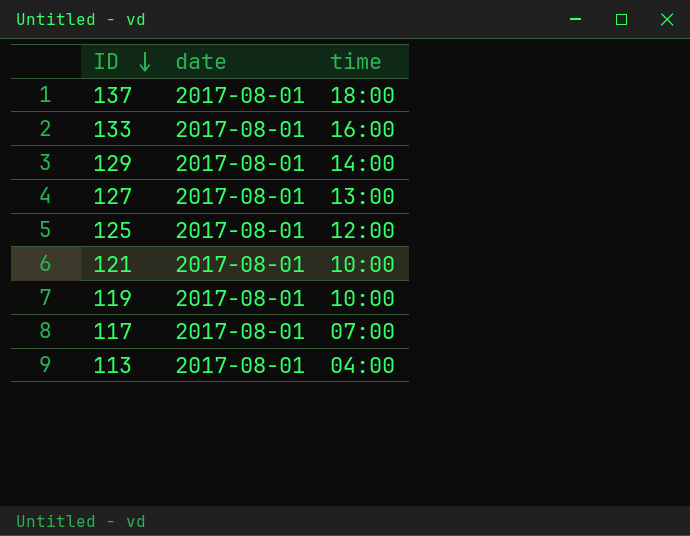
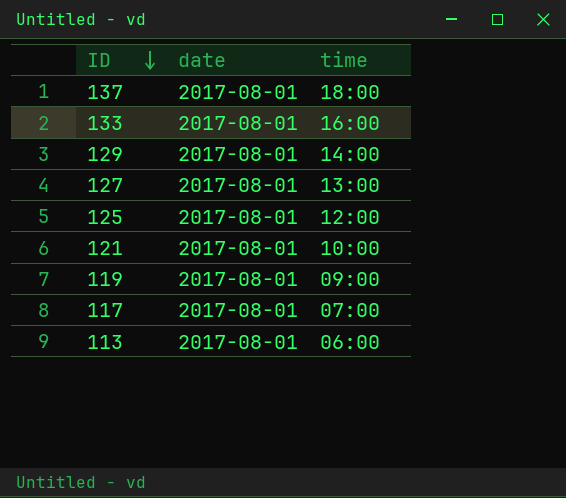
119 | time: 10:00 -> 09:00
113 | time: 04:00 -> 06:00

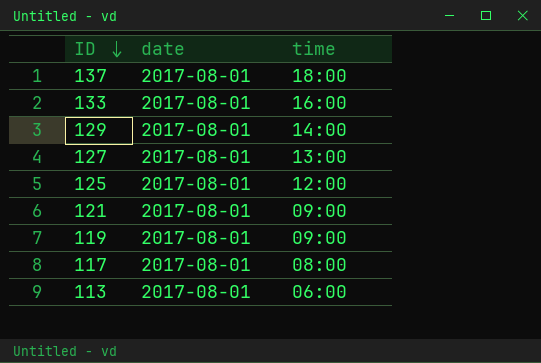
121 | time: 10:00 -> 09:00
117 | time: 07:00 -> 08:00

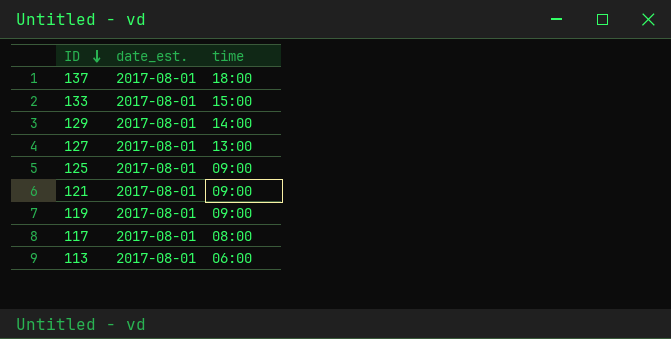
column name: date -> date_est.
133 | time: 16:00 -> 15:00
125 | time: 12:00 -> 09:00

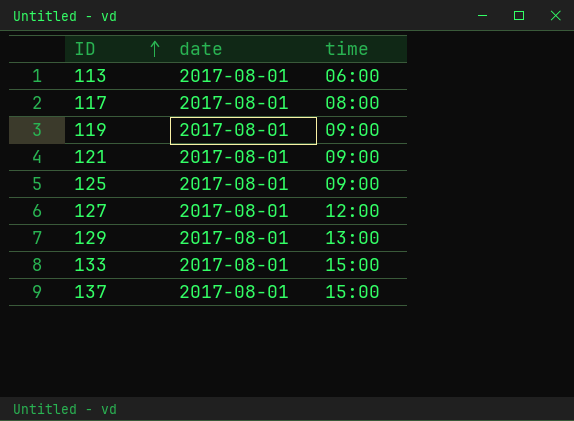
row order: ID descending -> ID ascending
column name: date_est. -> date
127 | time: 13:00 -> 12:00
129 | time: 14:00 -> 13:00
137 | time: 18:00 -> 15:00

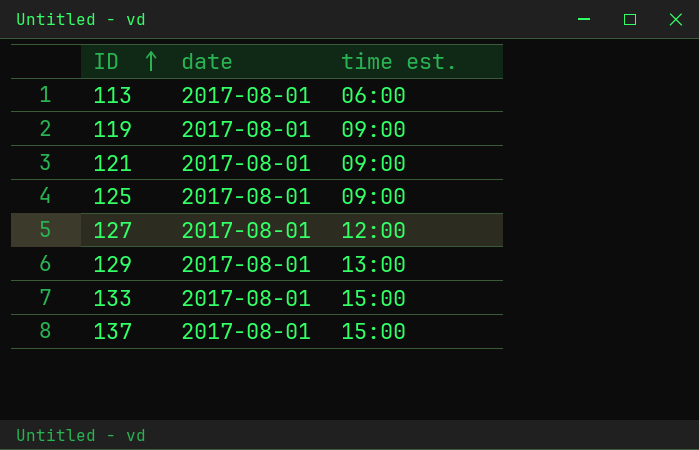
column name: time -> time est.
row 117: 2017-08-01 | 08:00 -> none

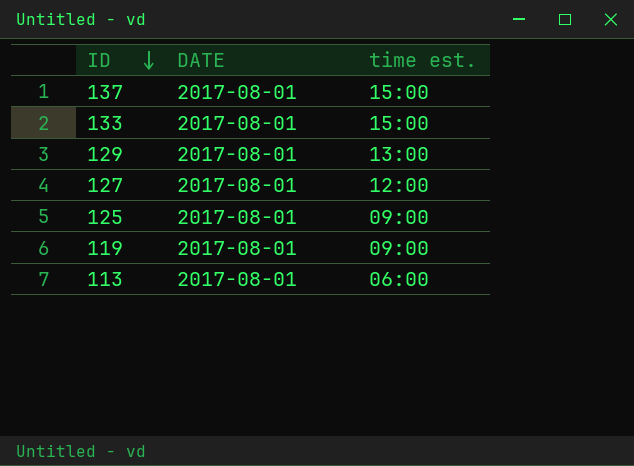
row order: ID ascending -> ID descending
column name: date -> DATE
row 121: 2017-08-01 | 09:00 -> none

